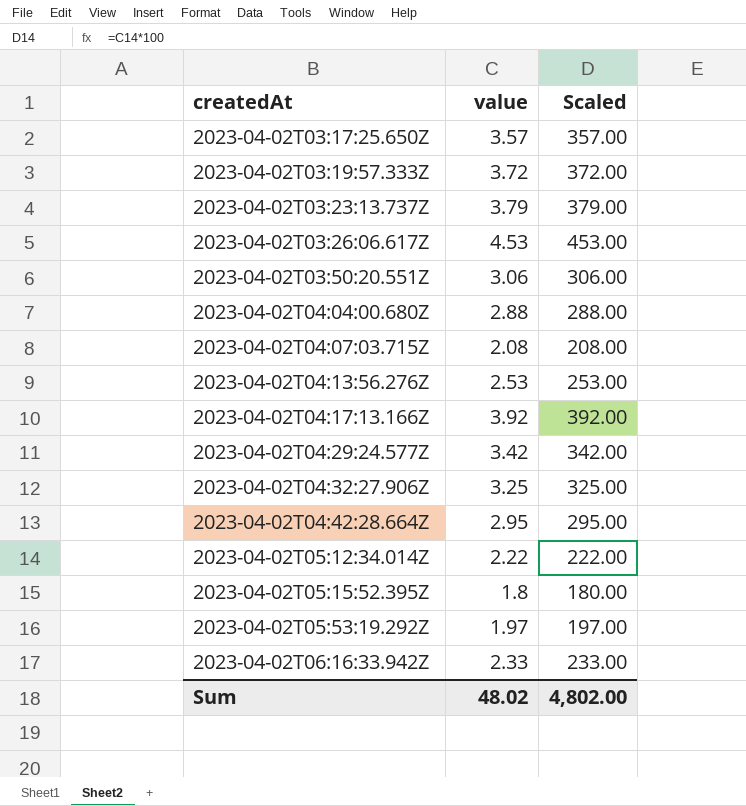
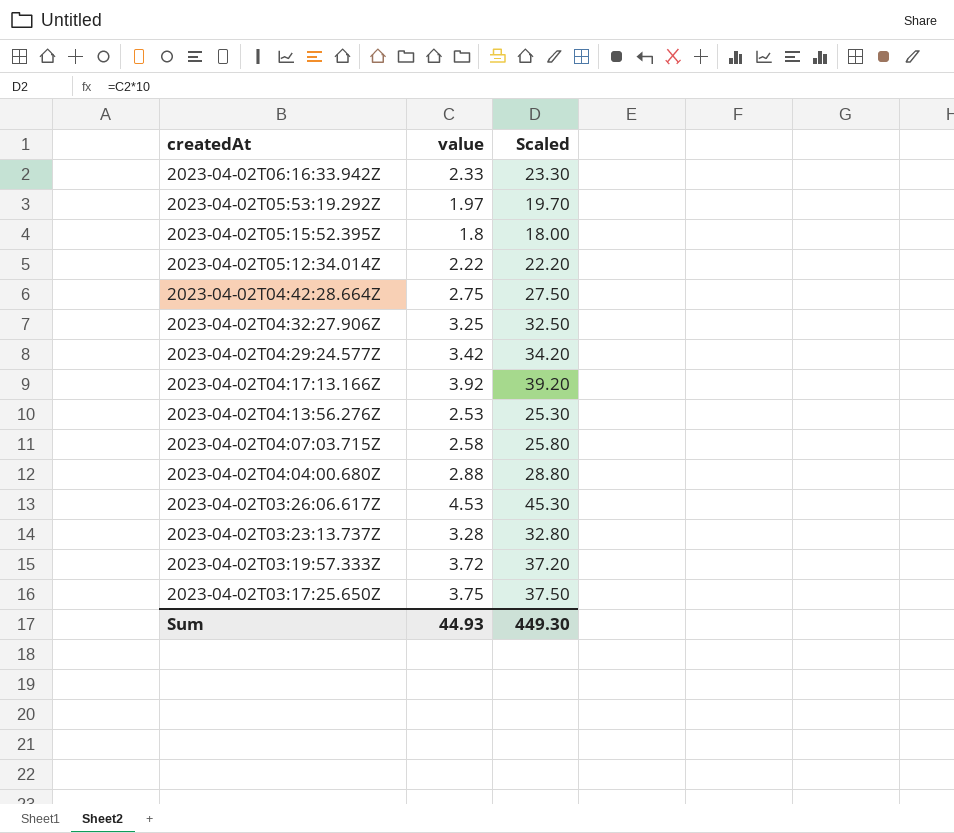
row order: createdAt ascending -> createdAt descending
column Scaled | formula: [value] * 100 -> [value] * 10
row 2023-04-02T03:50:20.551Z: 3.06 | 306.00 -> none
2023-04-02T04:42:28.664Z | value: 2.95 -> 2.75
2023-04-02T04:07:03.715Z | value: 2.08 -> 2.58
2023-04-02T03:23:13.737Z | value: 3.79 -> 3.28
2023-04-02T03:17:25.650Z | value: 3.57 -> 3.75
Sum | value: 48.02 -> 44.93
Sum | Scaled: 4,802.00 -> 449.30

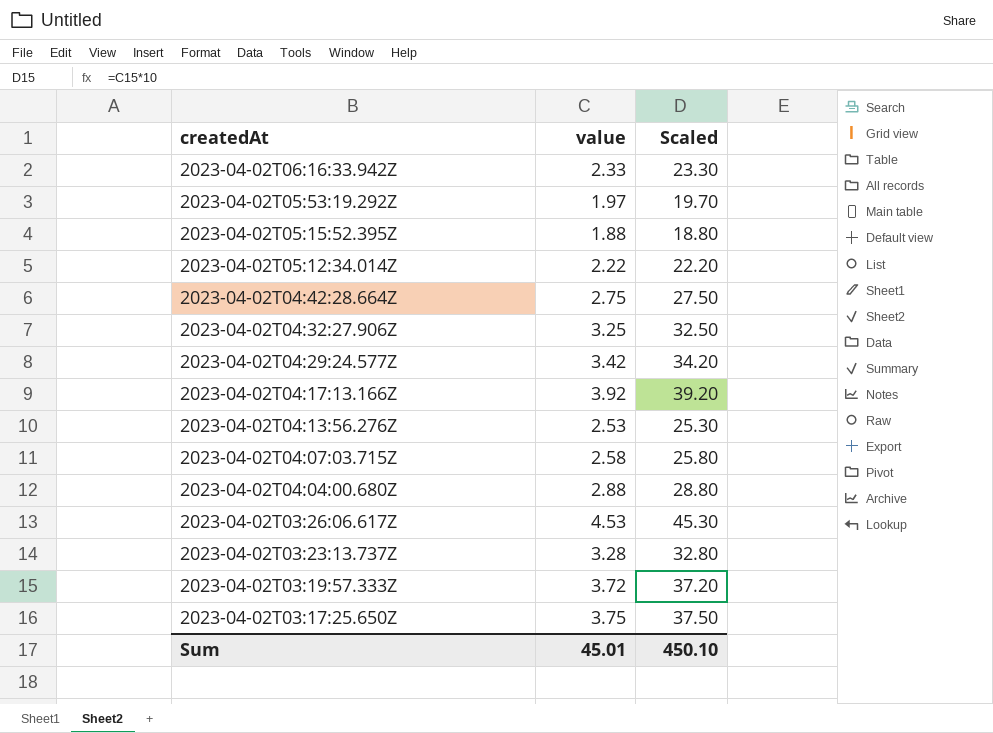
2023-04-02T05:15:52.395Z | value: 1.8 -> 1.88
2023-04-02T05:15:52.395Z | Scaled: 18.00 -> 18.80
Sum | value: 44.93 -> 45.01
Sum | Scaled: 449.30 -> 450.10

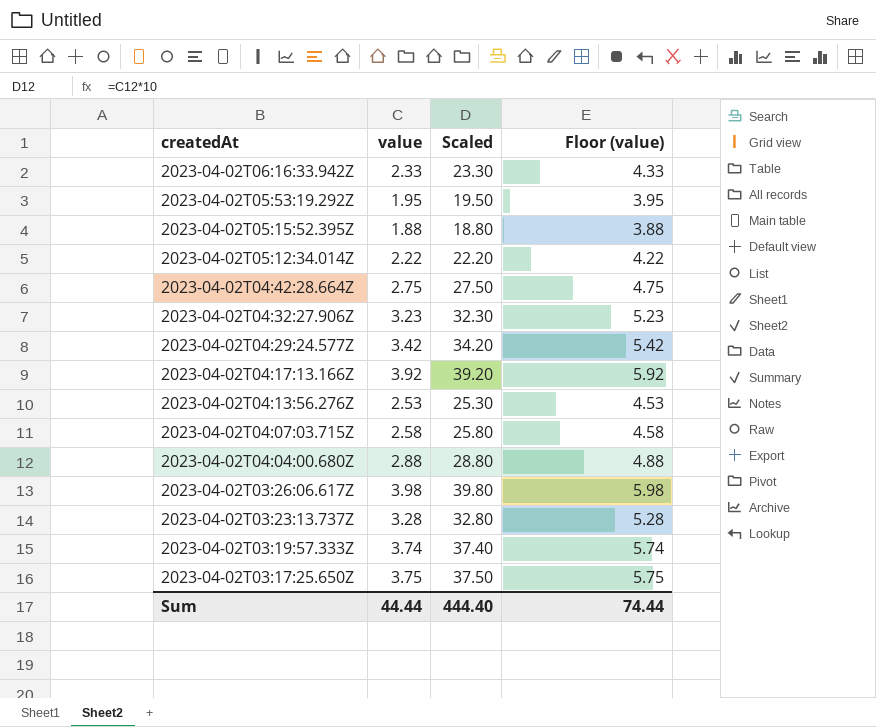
column Floor (value) | formula: none -> [value] + 2
2023-04-02T05:53:19.292Z | value: 1.97 -> 1.95
2023-04-02T05:53:19.292Z | Scaled: 19.70 -> 19.50
2023-04-02T04:32:27.906Z | value: 3.25 -> 3.23
2023-04-02T04:32:27.906Z | Scaled: 32.50 -> 32.30
2023-04-02T03:26:06.617Z | value: 4.53 -> 3.98
2023-04-02T03:26:06.617Z | Scaled: 45.30 -> 39.80
2023-04-02T03:19:57.333Z | value: 3.72 -> 3.74
2023-04-02T03:19:57.333Z | Scaled: 37.20 -> 37.40
Sum | value: 45.01 -> 44.44
Sum | Scaled: 450.10 -> 444.40

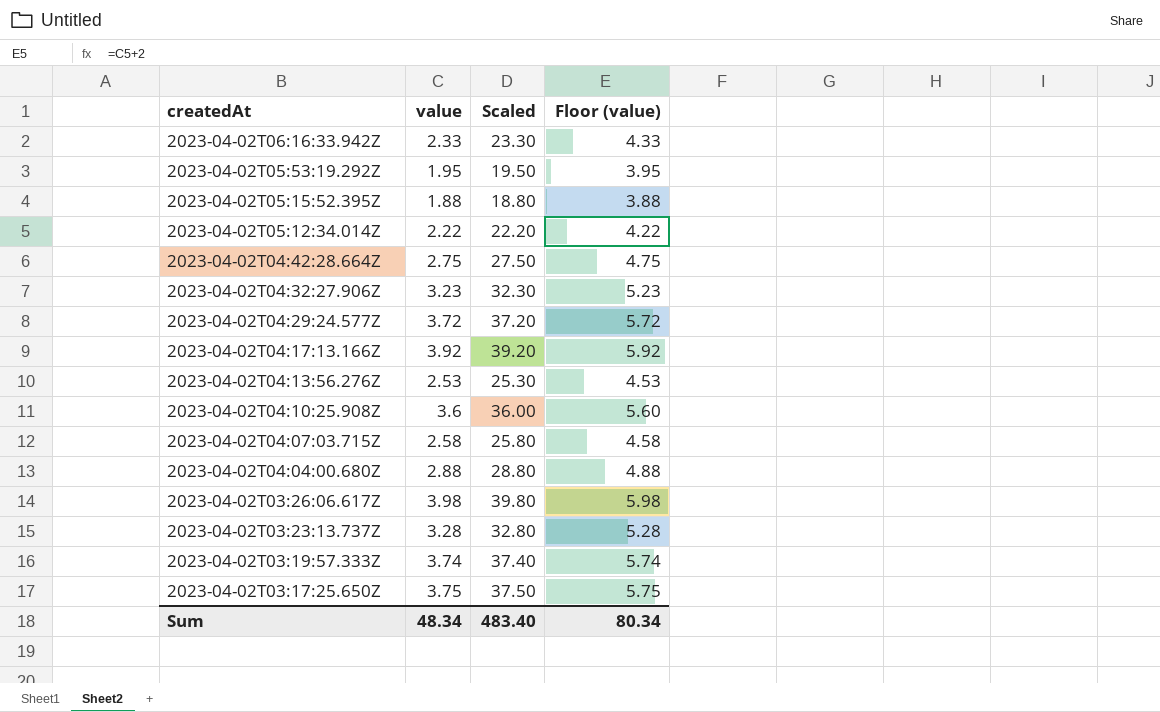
2023-04-02T04:29:24.577Z | value: 3.42 -> 3.72
2023-04-02T04:29:24.577Z | Scaled: 34.20 -> 37.20
2023-04-02T04:29:24.577Z | Floor (value): 5.42 -> 5.72
row 2023-04-02T04:10:25.908Z: none -> 3.6 | 36.00 | 5.60
Sum | value: 44.44 -> 48.34
Sum | Scaled: 444.40 -> 483.40
Sum | Floor (value): 74.44 -> 80.34

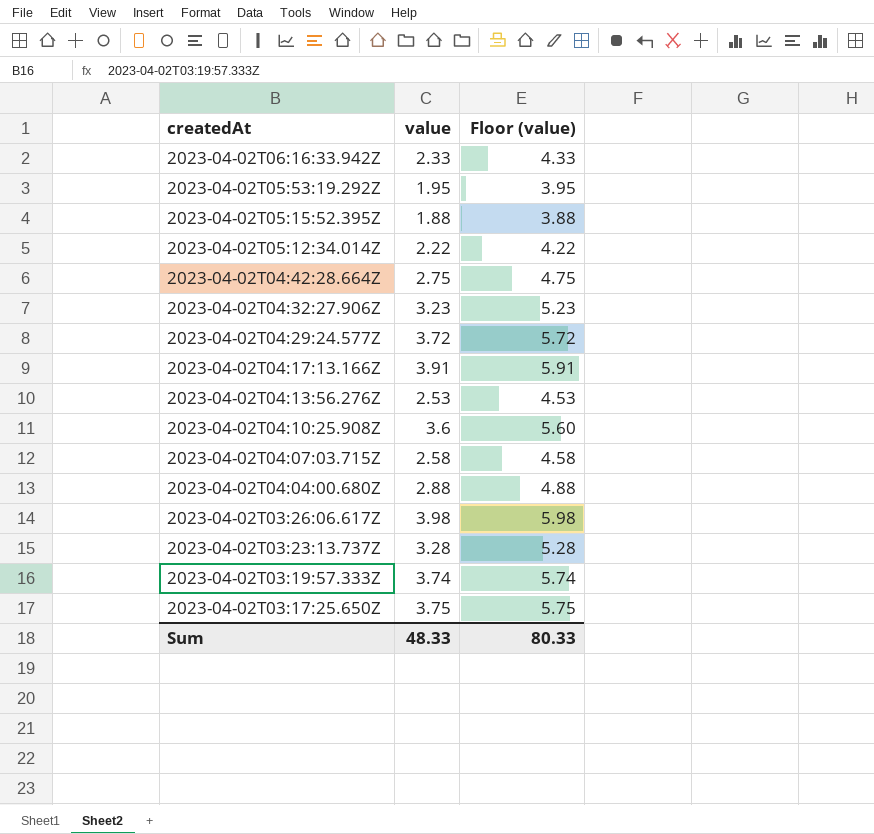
column Scaled | formula: [value] * 10 -> none
2023-04-02T04:17:13.166Z | value: 3.92 -> 3.91
2023-04-02T04:17:13.166Z | Floor (value): 5.92 -> 5.91
Sum | value: 48.34 -> 48.33
Sum | Floor (value): 80.34 -> 80.33

